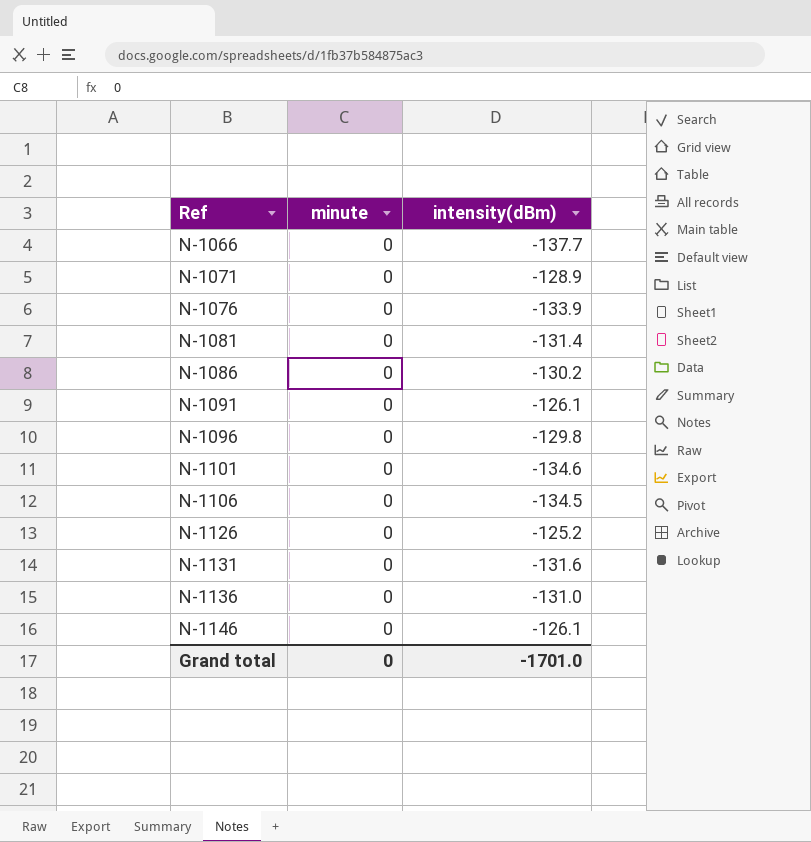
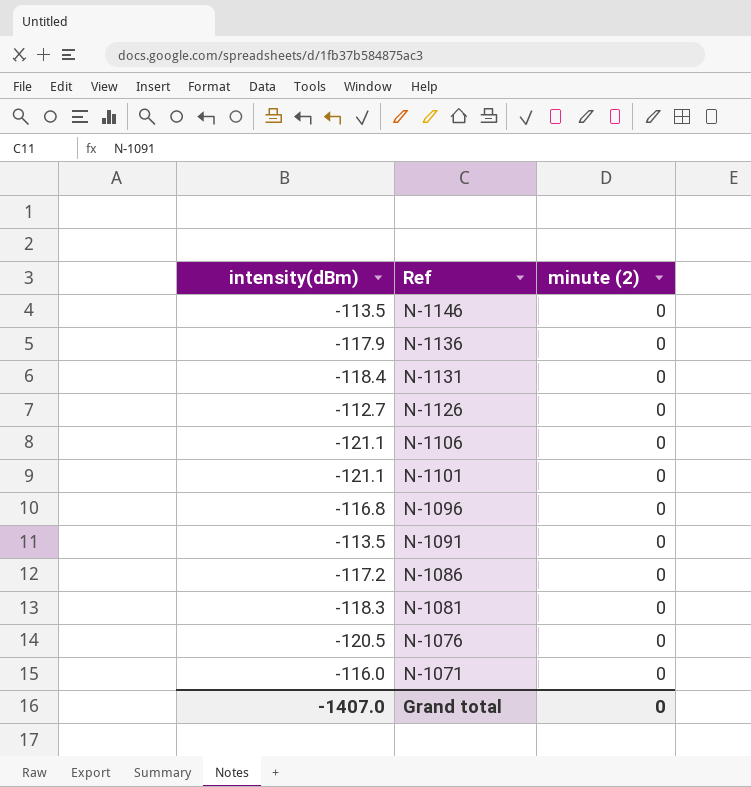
row order: Ref ascending -> Ref descending
column intensity(dBm) | position: 3 -> 1
column name: minute -> minute (2)
row N-1066: 0 | -137.7 -> none
N-1146 | intensity(dBm): -126.1 -> -113.5
N-1136 | intensity(dBm): -131.0 -> -117.9
N-1131 | intensity(dBm): -131.6 -> -118.4
N-1126 | intensity(dBm): -125.2 -> -112.7
N-1106 | intensity(dBm): -134.5 -> -121.1
N-1101 | intensity(dBm): -134.6 -> -121.1
N-1096 | intensity(dBm): -129.8 -> -116.8
N-1091 | intensity(dBm): -126.1 -> -113.5
N-1086 | intensity(dBm): -130.2 -> -117.2
N-1081 | intensity(dBm): -131.4 -> -118.3
N-1076 | intensity(dBm): -133.9 -> -120.5
N-1071 | intensity(dBm): -128.9 -> -116.0
Grand total | intensity(dBm): -1701.0 -> -1407.0

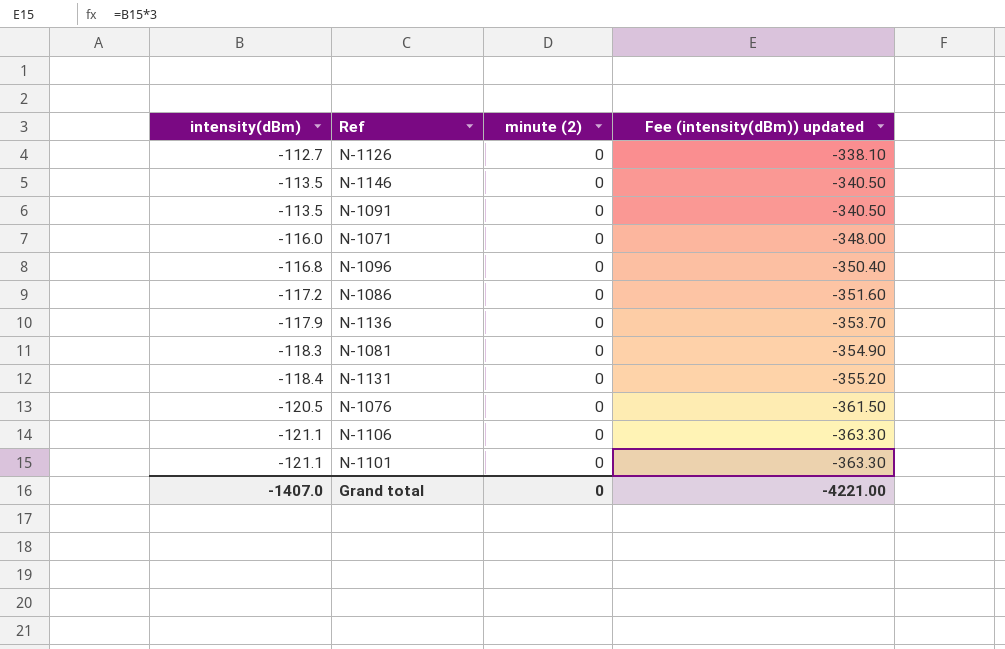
row order: Ref descending -> intensity(dBm) descending
column Fee (intensity(dBm)) updated | formula: none -> [intensity(dBm)] * 3

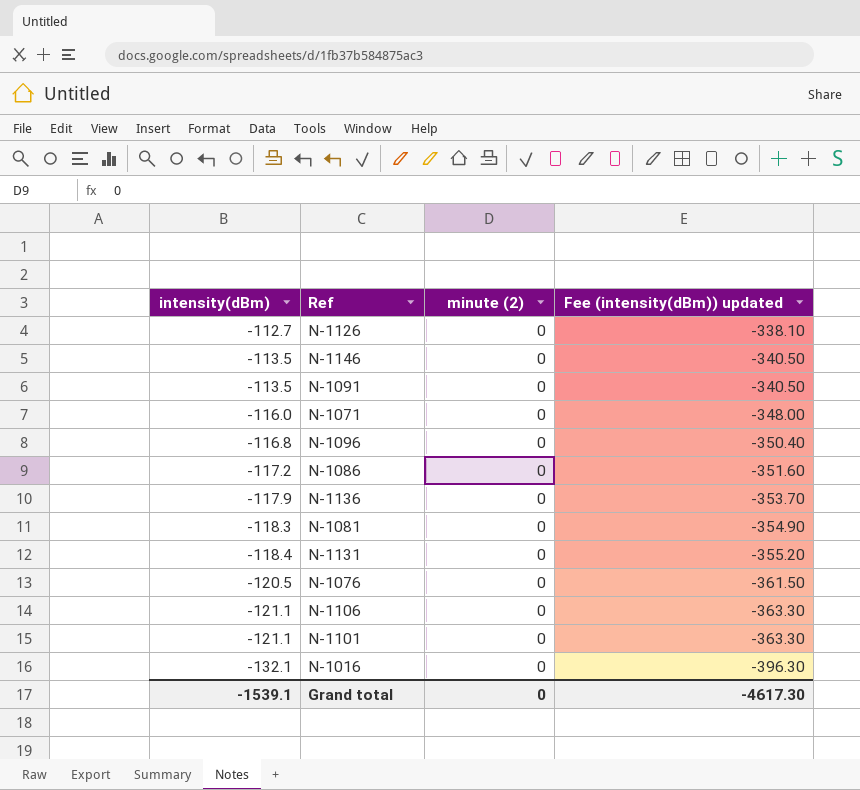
row N-1016: none -> -132.1 | 0 | -396.30
Grand total | intensity(dBm): -1407.0 -> -1539.1
Grand total | Fee (intensity(dBm)) updated: -4221.00 -> -4617.30

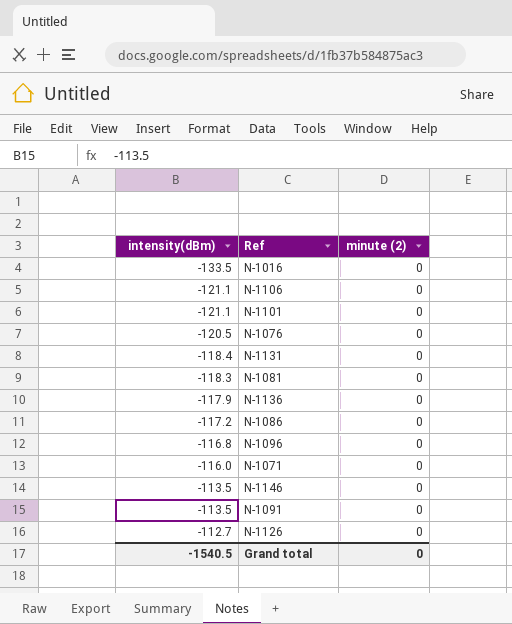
row order: intensity(dBm) descending -> intensity(dBm) ascending
column Fee (intensity(dBm)) updated | formula: [intensity(dBm)] * 3 -> none
N-1016 | intensity(dBm): -132.1 -> -133.5
Grand total | intensity(dBm): -1539.1 -> -1540.5

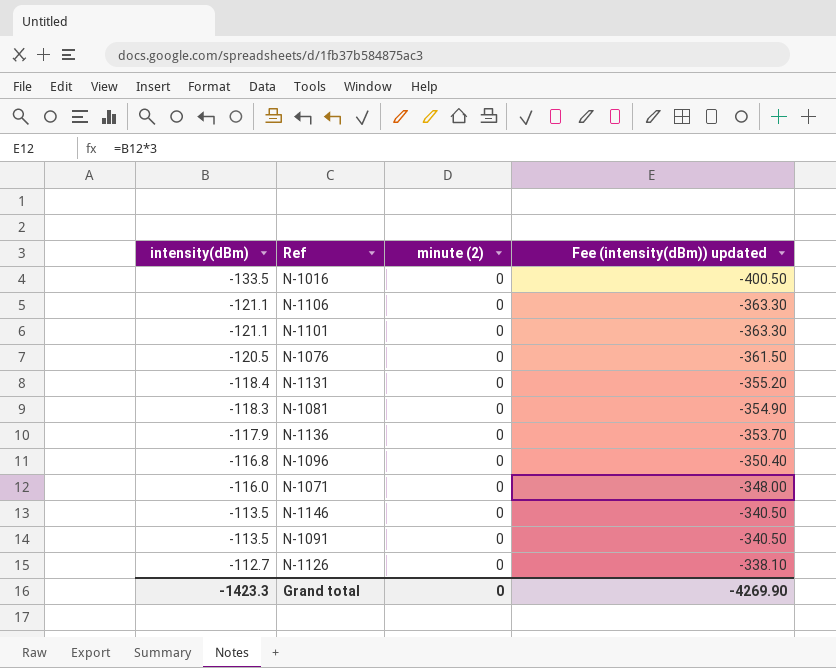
column Fee (intensity(dBm)) updated | formula: none -> [intensity(dBm)] * 3
row N-1086: -117.2 | 0 -> none
Grand total | intensity(dBm): -1540.5 -> -1423.3

